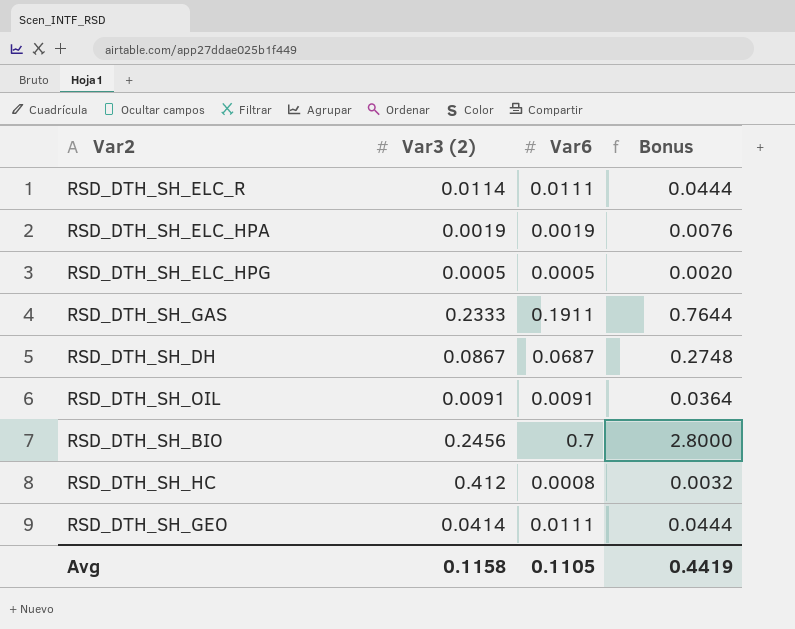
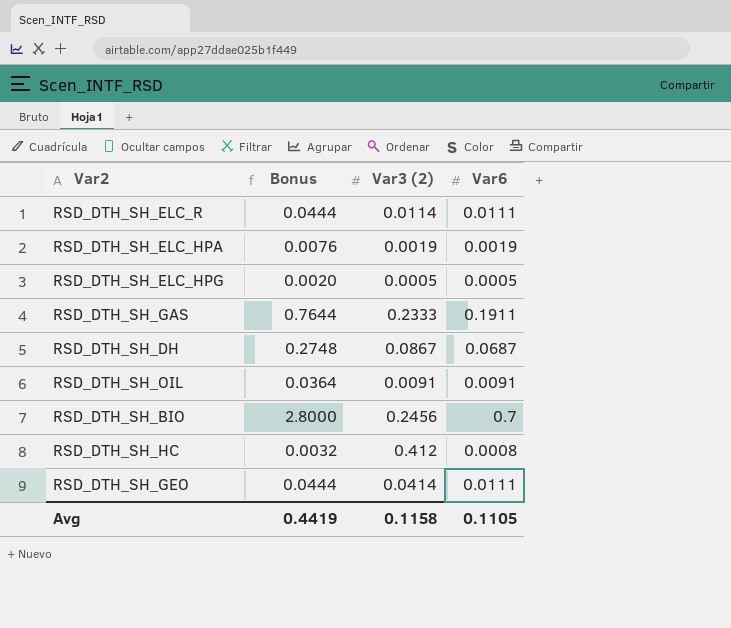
column Bonus | position: 4 -> 2

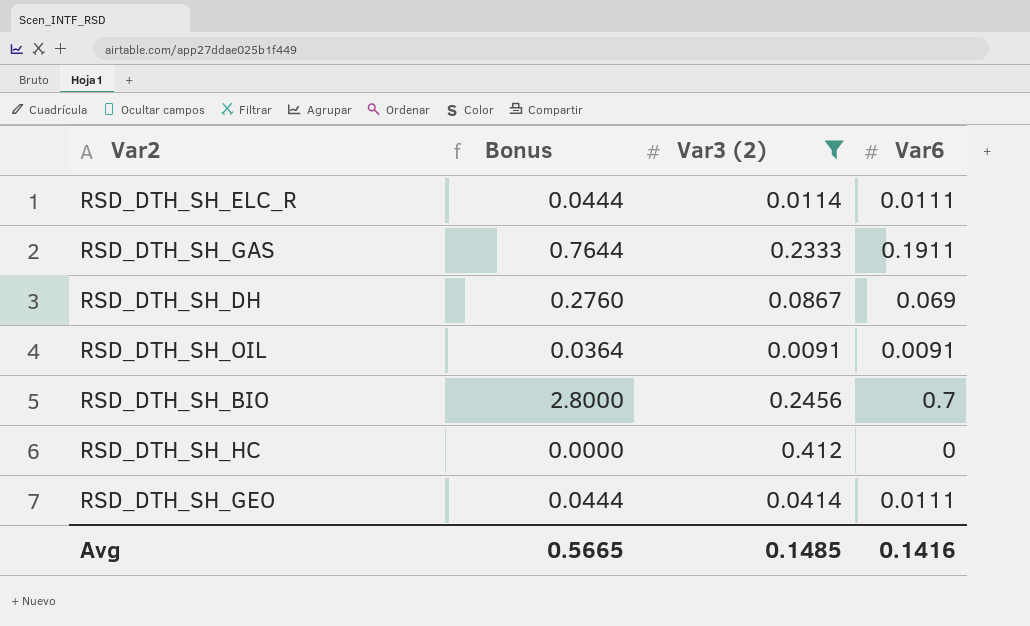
filter: none -> Var3 (2) >= 0.0091
RSD_DTH_SH_DH | Bonus: 0.2748 -> 0.2760
RSD_DTH_SH_DH | Var6: 0.0687 -> 0.069
RSD_DTH_SH_HC | Bonus: 0.0032 -> 0.0000
RSD_DTH_SH_HC | Var6: 0.0008 -> 0
Avg | Bonus: 0.4419 -> 0.5665
Avg | Var3 (2): 0.1158 -> 0.1485
Avg | Var6: 0.1105 -> 0.1416

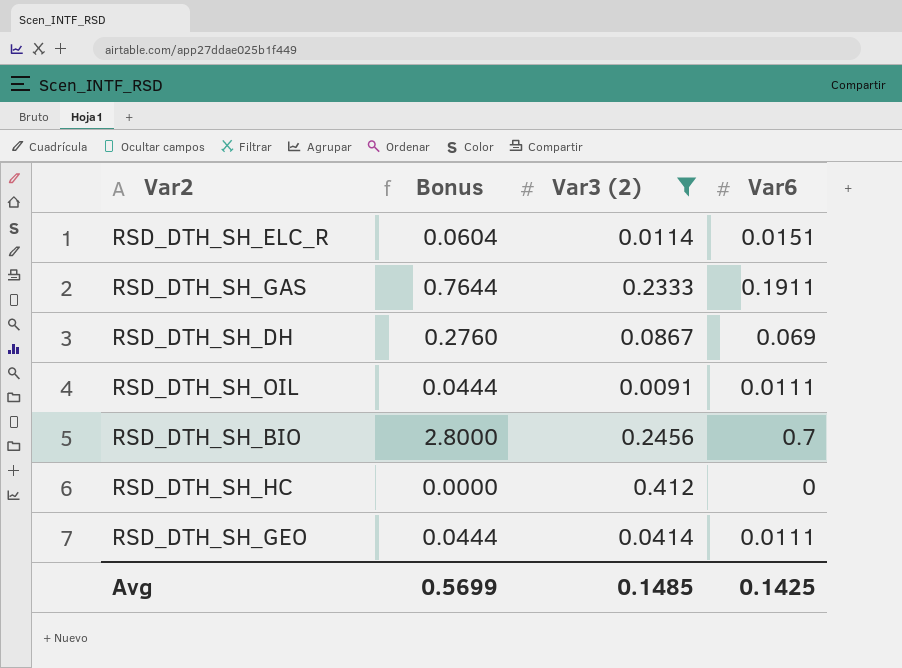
RSD_DTH_SH_ELC_R | Bonus: 0.0444 -> 0.0604
RSD_DTH_SH_ELC_R | Var6: 0.0111 -> 0.0151
RSD_DTH_SH_OIL | Bonus: 0.0364 -> 0.0444
RSD_DTH_SH_OIL | Var6: 0.0091 -> 0.0111
Avg | Bonus: 0.5665 -> 0.5699
Avg | Var6: 0.1416 -> 0.1425

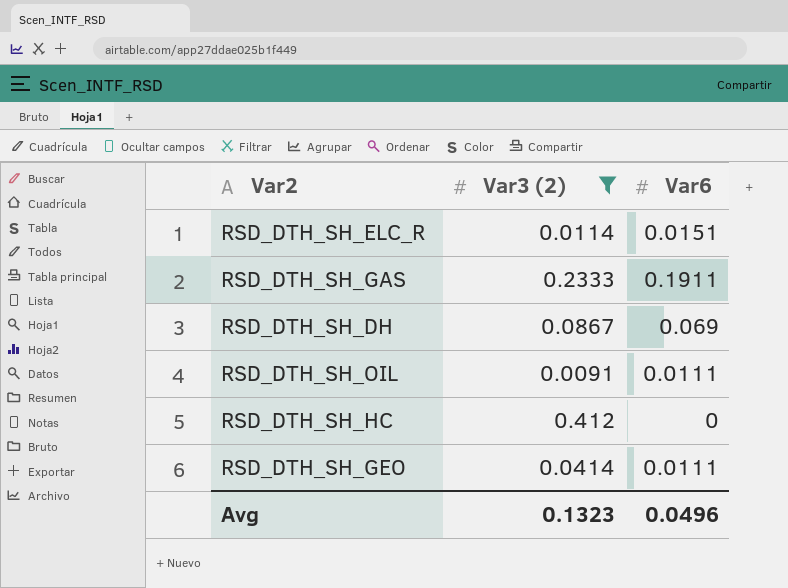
column Bonus | formula: [Var6] * 4 -> none
row RSD_DTH_SH_BIO: 2.8000 | 0.2456 | 0.7 -> none
Avg | Var3 (2): 0.1485 -> 0.1323
Avg | Var6: 0.1425 -> 0.0496

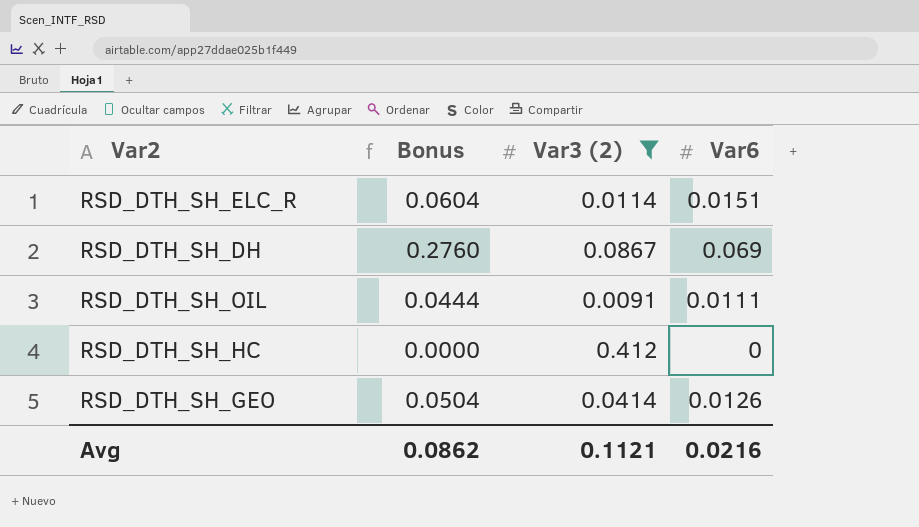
column Bonus | formula: none -> [Var6] * 4
row RSD_DTH_SH_GAS: 0.2333 | 0.1911 -> none
RSD_DTH_SH_GEO | Var6: 0.0111 -> 0.0126
Avg | Var3 (2): 0.1323 -> 0.1121
Avg | Var6: 0.0496 -> 0.0216

